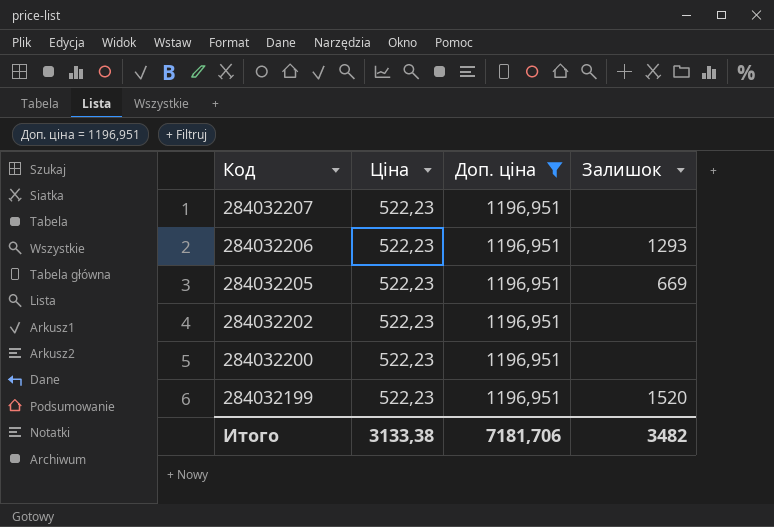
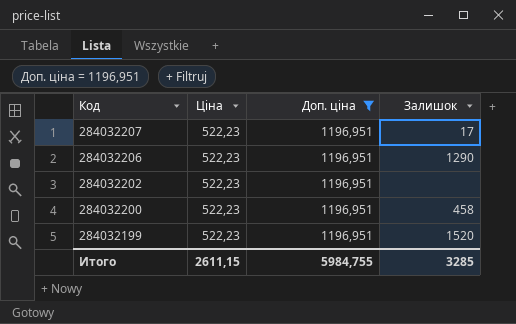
row 284032205: 522,23 | 1196,951 | 669 -> none
284032207 | Залишок: none -> 17
284032206 | Залишок: 1293 -> 1290
284032200 | Залишок: none -> 458
Итого | Ціна: 3133,38 -> 2611,15
Итого | Доп. ціна: 7181,706 -> 5984,755
Итого | Залишок: 3482 -> 3285

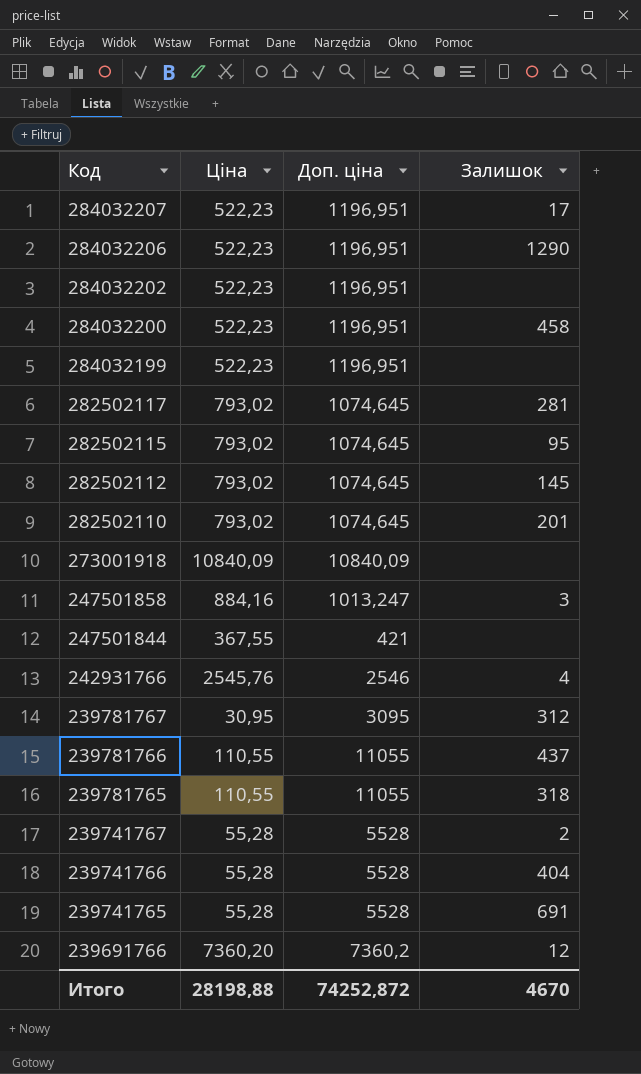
filter: Доп. ціна = 1196,951 -> none
284032199 | Залишок: 1520 -> none
Итого | Ціна: 2611,15 -> 28198,88
Итого | Доп. ціна: 5984,755 -> 74252,872
Итого | Залишок: 3285 -> 4670

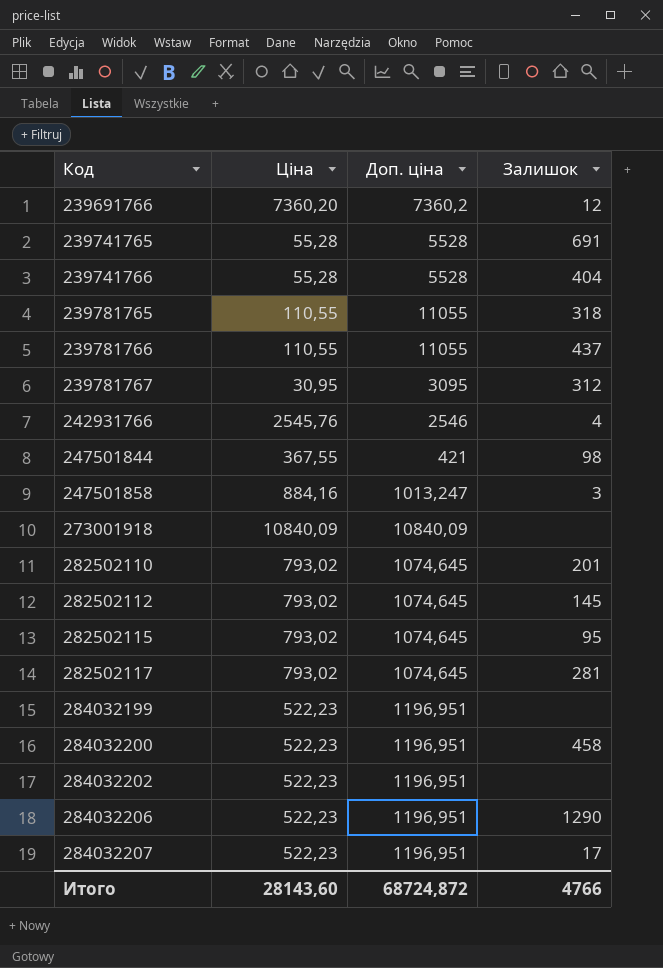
row order: Код descending -> Код ascending
row 239741767: 55,28 | 5528 | 2 -> none
247501844 | Залишок: none -> 98
Итого | Ціна: 28198,88 -> 28143,60
Итого | Доп. ціна: 74252,872 -> 68724,872
Итого | Залишок: 4670 -> 4766

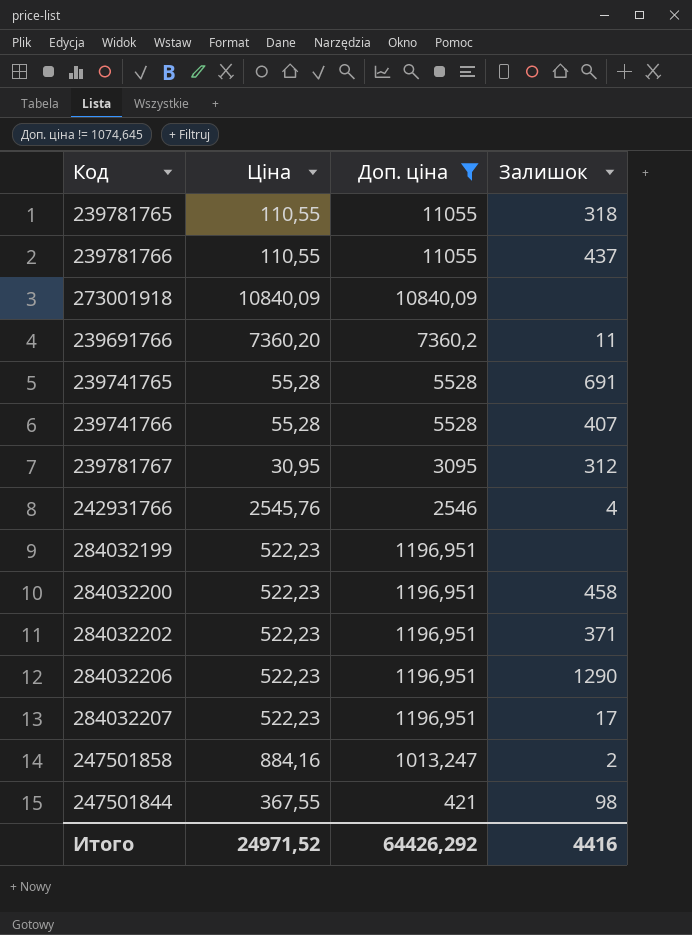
filter: none -> Доп. ціна != 1074,645
row order: Код ascending -> Доп. ціна descending
239691766 | Залишок: 12 -> 11
239741766 | Залишок: 404 -> 407
284032202 | Залишок: none -> 371
247501858 | Залишок: 3 -> 2
Итого | Ціна: 28143,60 -> 24971,52
Итого | Доп. ціна: 68724,872 -> 64426,292
Итого | Залишок: 4766 -> 4416

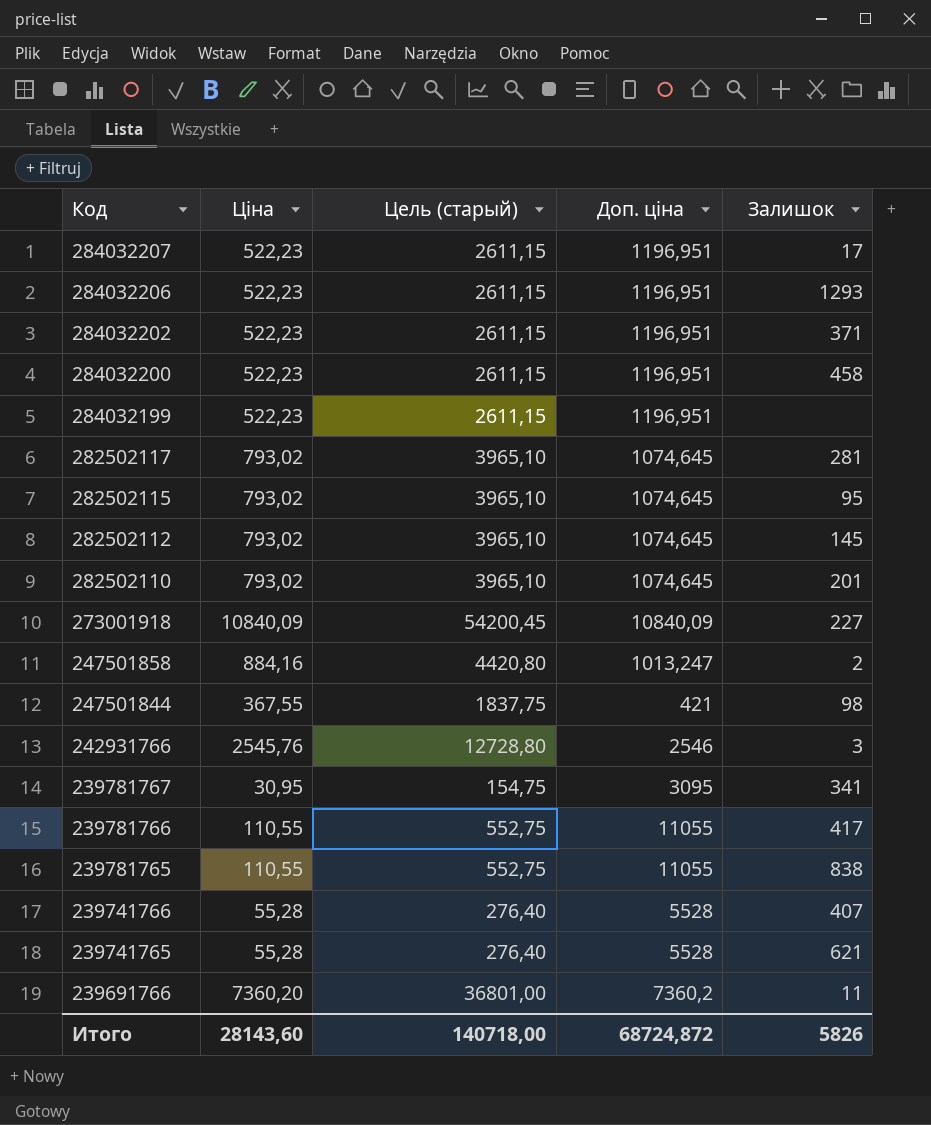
filter: Доп. ціна != 1074,645 -> none
row order: Доп. ціна descending -> Код descending
column Цель (старый) | formula: none -> [Ціна] * 5
284032206 | Залишок: 1290 -> 1293
273001918 | Залишок: none -> 227
242931766 | Залишок: 4 -> 3
239781767 | Залишок: 312 -> 341
239781766 | Залишок: 437 -> 417
239781765 | Залишок: 318 -> 838
239741765 | Залишок: 691 -> 621
Итого | Ціна: 24971,52 -> 28143,60
Итого | Доп. ціна: 64426,292 -> 68724,872
Итого | Залишок: 4416 -> 5826

